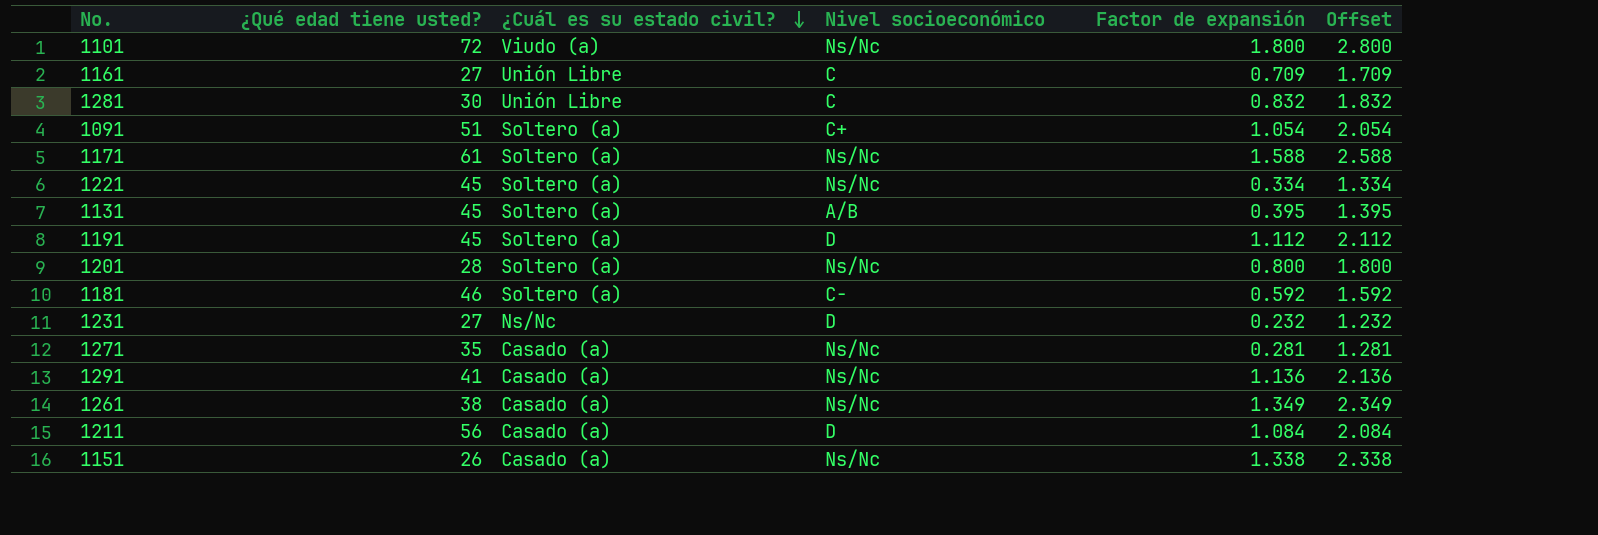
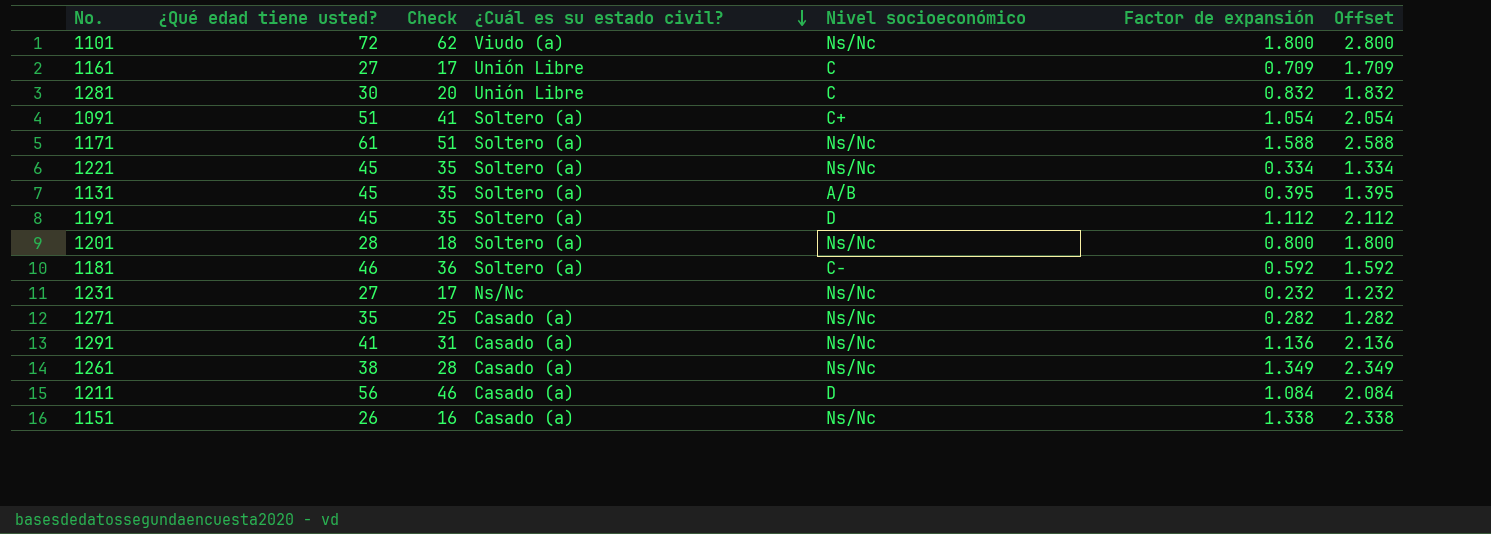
column Check | formula: none -> [¿Qué edad tiene usted?] - 10
1231 | Nivel socioeconómico: D -> Ns/Nc
1271 | Factor de expansión: 0.281 -> 0.282
1271 | Offset: 1.281 -> 1.282

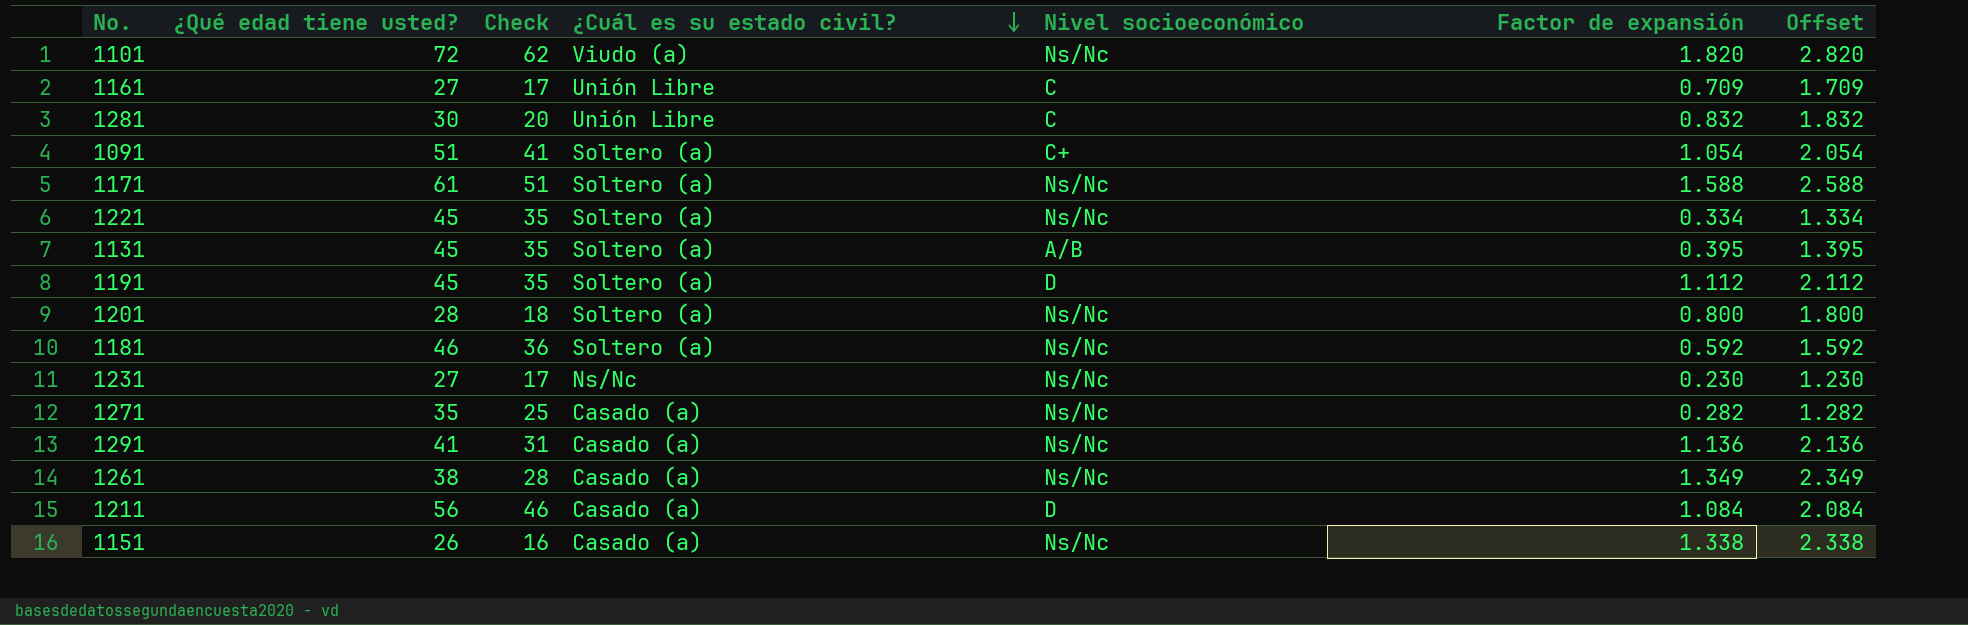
1101 | Factor de expansión: 1.800 -> 1.820
1101 | Offset: 2.800 -> 2.820
1181 | Nivel socioeconómico: C- -> Ns/Nc
1231 | Factor de expansión: 0.232 -> 0.230
1231 | Offset: 1.232 -> 1.230

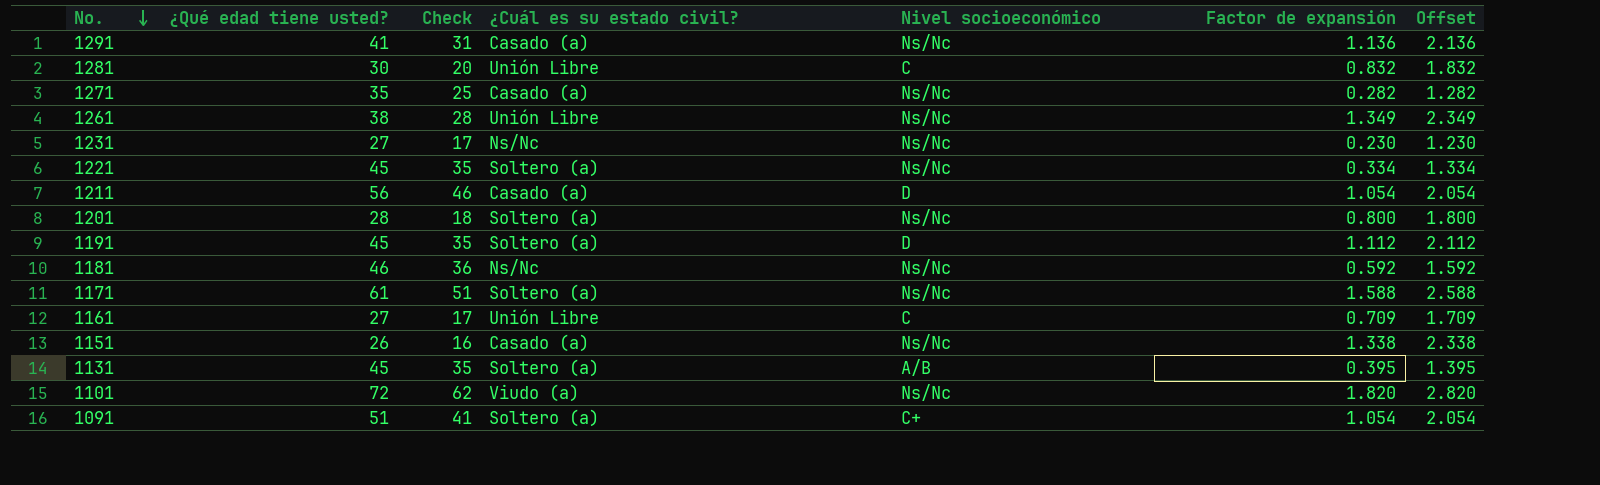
row order: ¿Cuál es su estado civil? descending -> No. descending
1261 | ¿Cuál es su estado civil?: Casado (a) -> Unión Libre
1211 | Factor de expansión: 1.084 -> 1.054
1211 | Offset: 2.084 -> 2.054
1181 | ¿Cuál es su estado civil?: Soltero (a) -> Ns/Nc

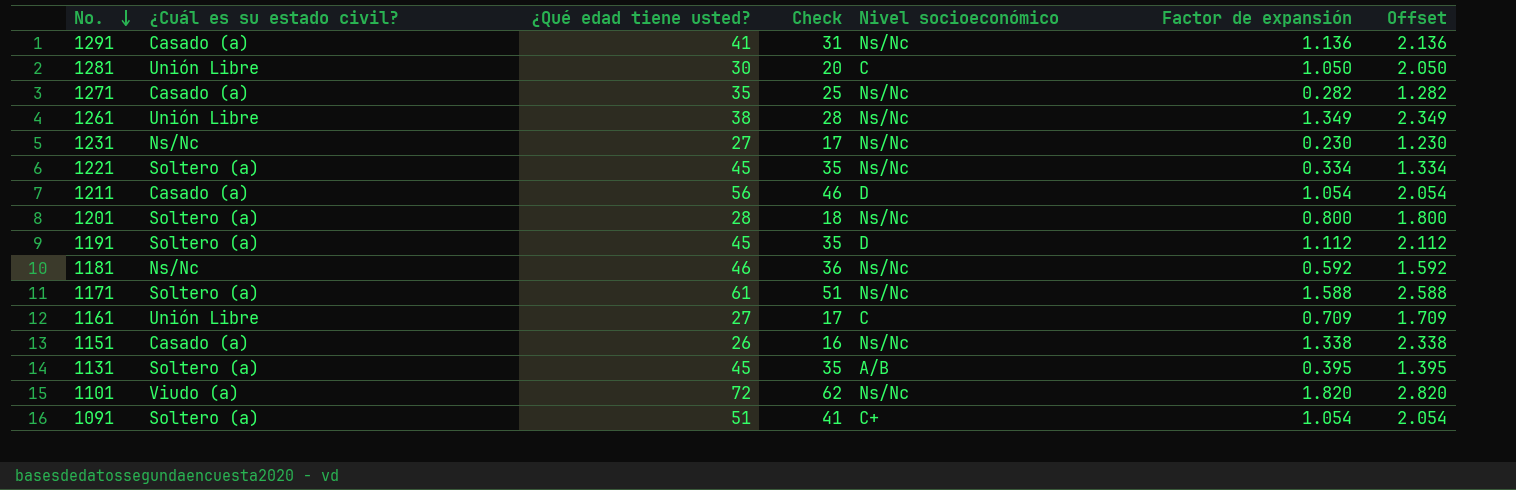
column ¿Cuál es su estado civil? | position: 4 -> 2
1281 | Factor de expansión: 0.832 -> 1.050
1281 | Offset: 1.832 -> 2.050

